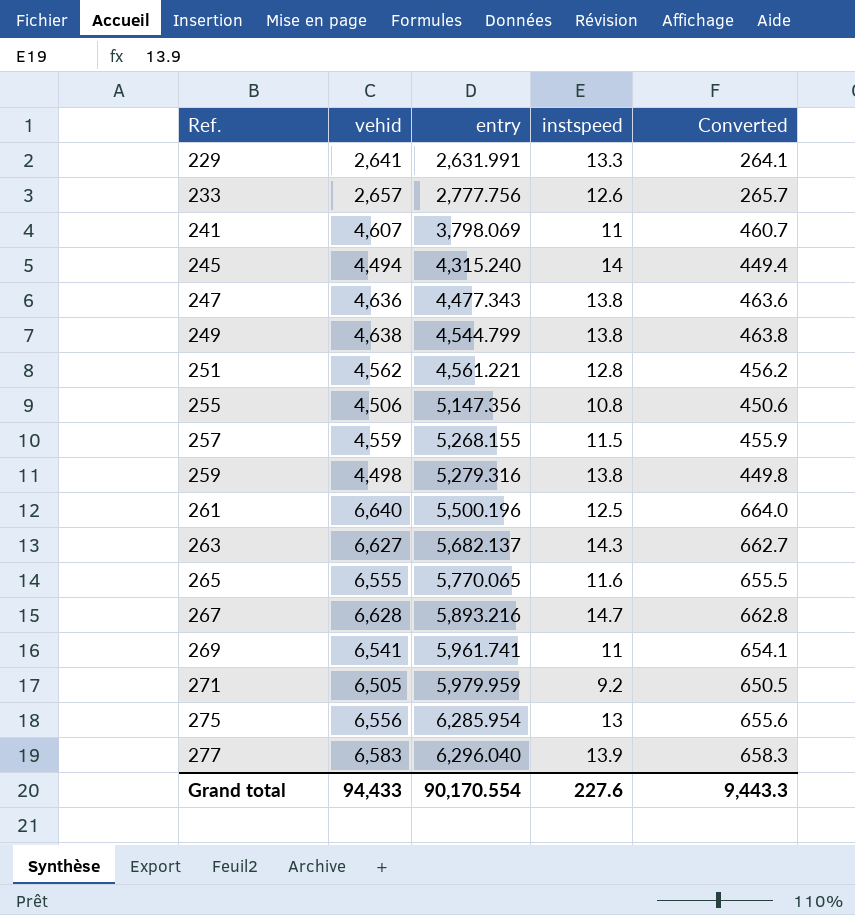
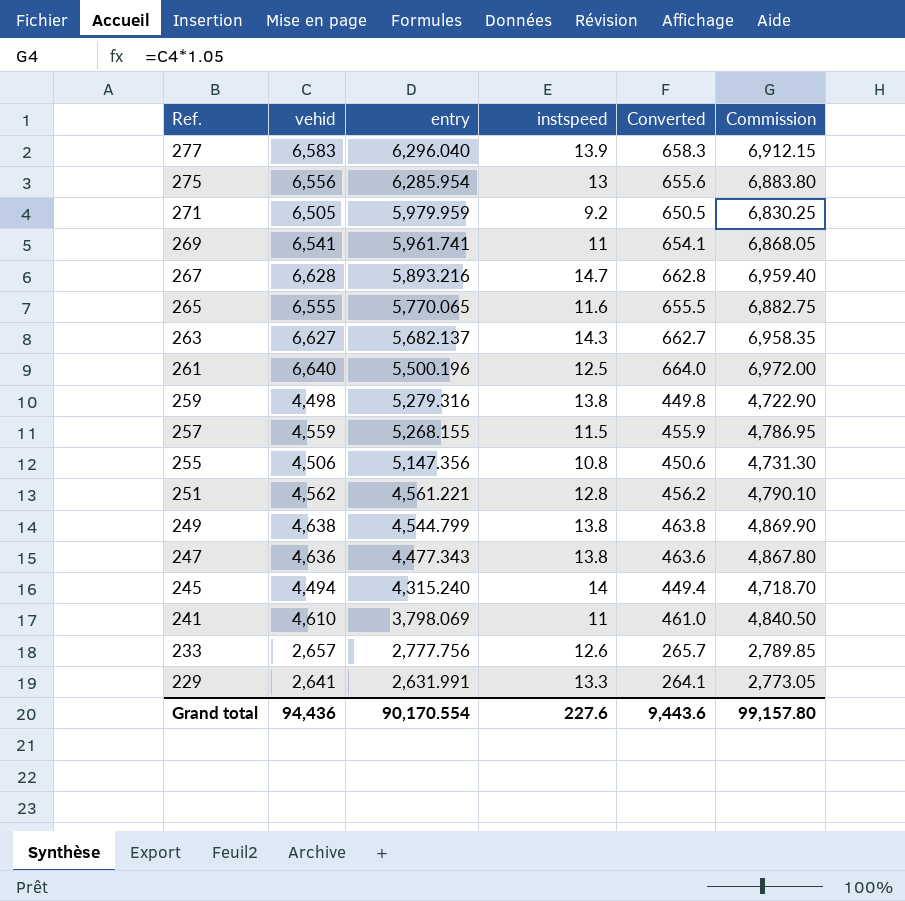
row order: Ref. ascending -> Ref. descending
column Commission | formula: none -> [vehid] * 1.05
241 | vehid: 4,607 -> 4,610
241 | Converted: 460.7 -> 461.0
Grand total | vehid: 94,433 -> 94,436
Grand total | Converted: 9,443.3 -> 9,443.6

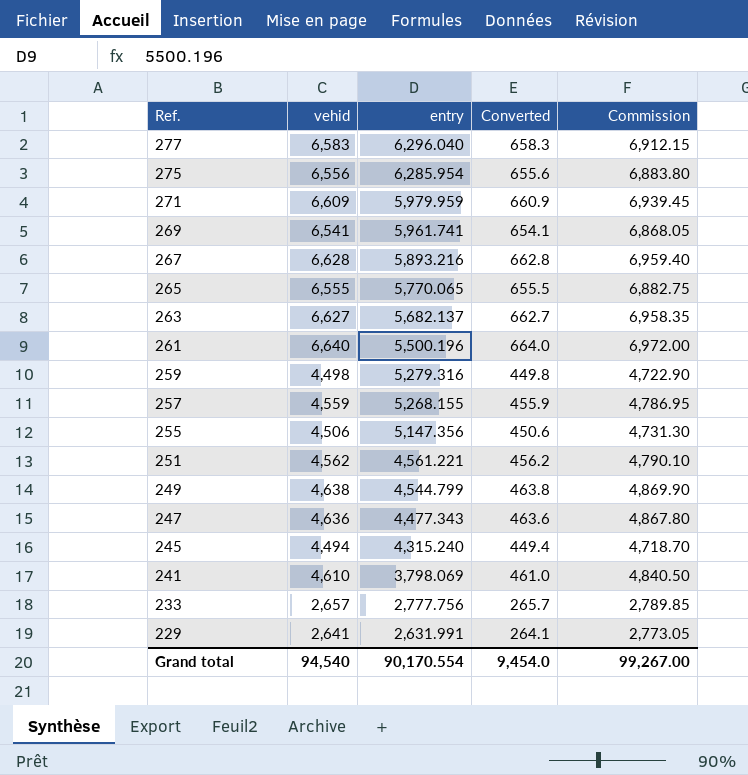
column instspeed | position: 4 -> none
271 | vehid: 6,505 -> 6,609
271 | Converted: 650.5 -> 660.9
271 | Commission: 6,830.25 -> 6,939.45
Grand total | vehid: 94,436 -> 94,540
Grand total | Converted: 9,443.6 -> 9,454.0
Grand total | Commission: 99,157.80 -> 99,267.00

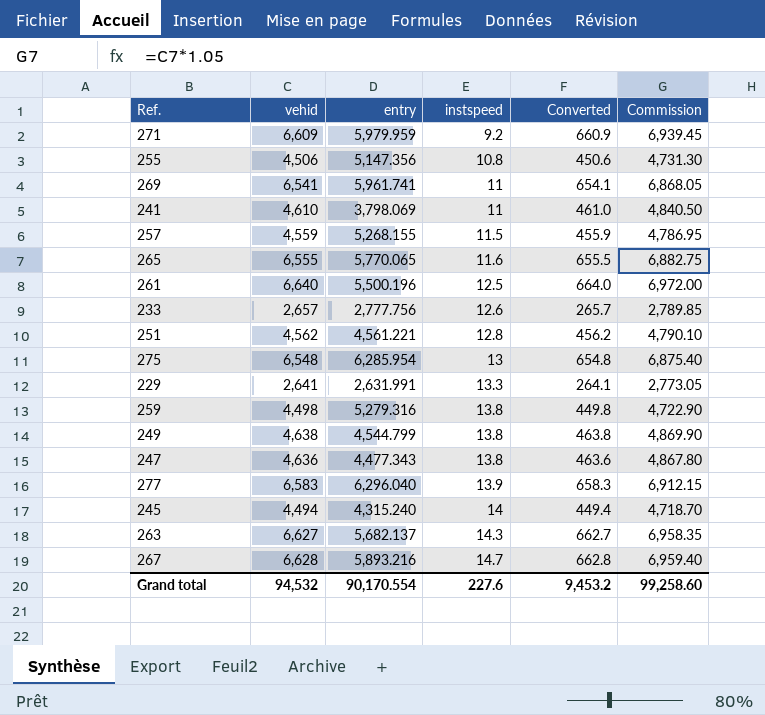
row order: Ref. descending -> instspeed ascending
column instspeed | position: none -> 4
275 | vehid: 6,556 -> 6,548
275 | Converted: 655.6 -> 654.8
275 | Commission: 6,883.80 -> 6,875.40
Grand total | vehid: 94,540 -> 94,532
Grand total | Converted: 9,454.0 -> 9,453.2
Grand total | Commission: 99,267.00 -> 99,258.60

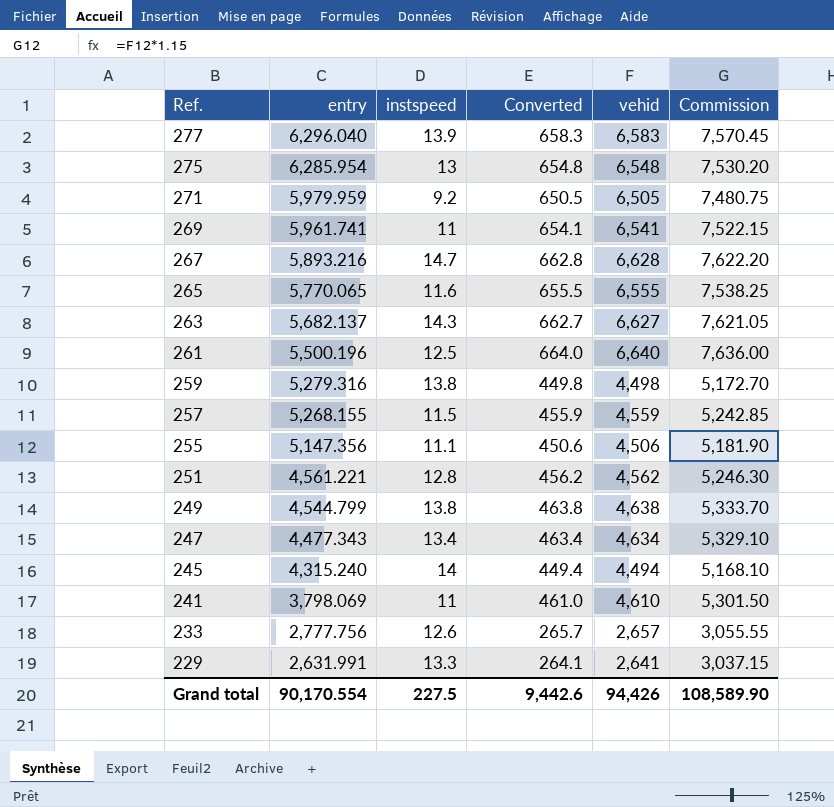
row order: instspeed ascending -> Ref. descending
column vehid | position: 2 -> 5
column Commission | formula: [vehid] * 1.05 -> [vehid] * 1.15
271 | Converted: 660.9 -> 650.5
271 | vehid: 6,609 -> 6,505
255 | instspeed: 10.8 -> 11.1
247 | instspeed: 13.8 -> 13.4
247 | Converted: 463.6 -> 463.4
247 | vehid: 4,636 -> 4,634
Grand total | instspeed: 227.6 -> 227.5
Grand total | Converted: 9,453.2 -> 9,442.6
Grand total | vehid: 94,532 -> 94,426
Grand total | Commission: 99,258.60 -> 108,589.90

